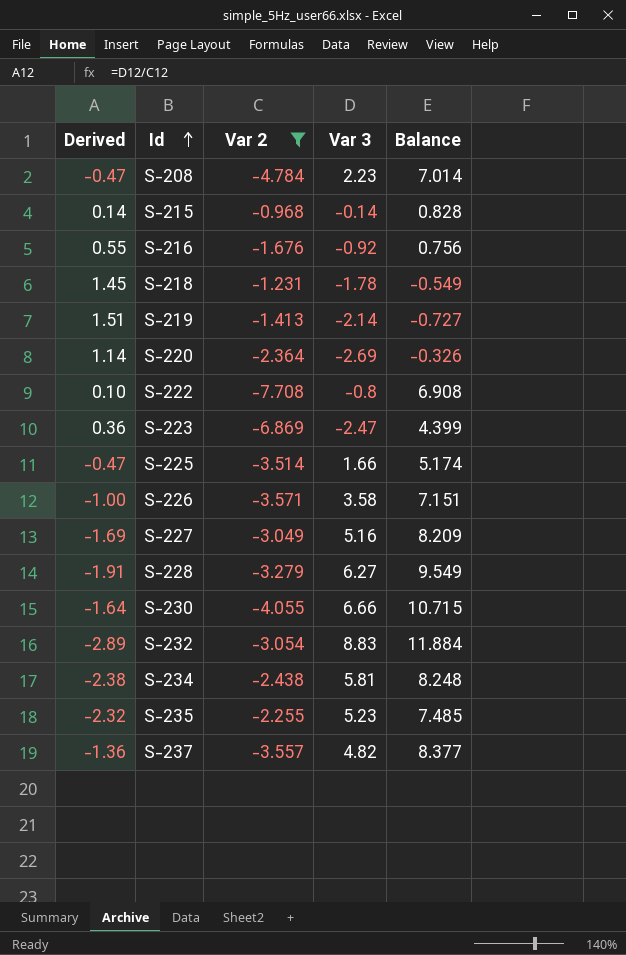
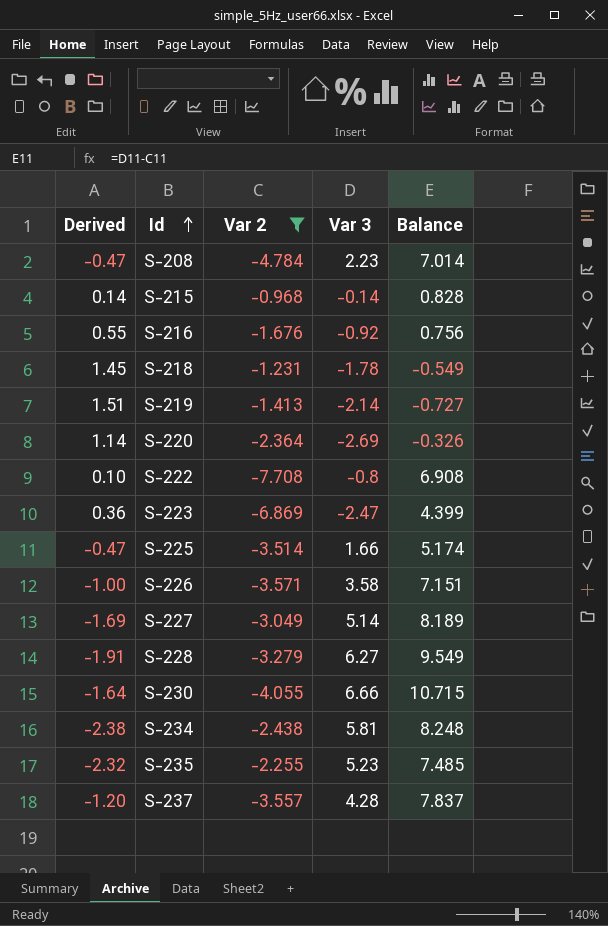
row S-232: -2.89 | -3.054 | 8.83 | 11.884 -> none
S-227 | Var 3: 5.16 -> 5.14
S-227 | Balance: 8.209 -> 8.189
S-237 | Derived: -1.36 -> -1.20
S-237 | Var 3: 4.82 -> 4.28
S-237 | Balance: 8.377 -> 7.837

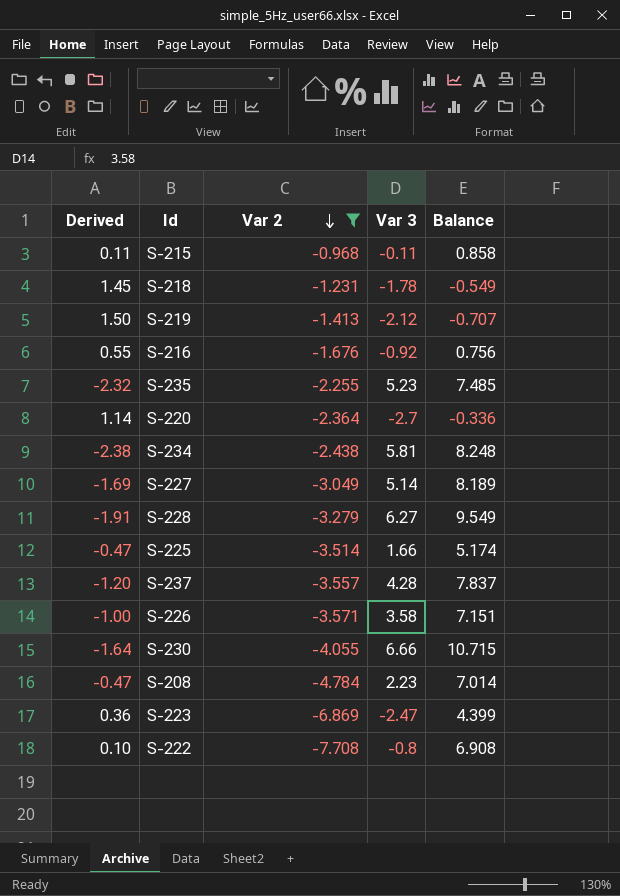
row order: Id ascending -> Var 2 descending
S-215 | Derived: 0.14 -> 0.11
S-215 | Var 3: -0.14 -> -0.11
S-215 | Balance: 0.828 -> 0.858
S-219 | Derived: 1.51 -> 1.50
S-219 | Var 3: -2.14 -> -2.12
S-219 | Balance: -0.727 -> -0.707
S-220 | Var 3: -2.69 -> -2.7
S-220 | Balance: -0.326 -> -0.336

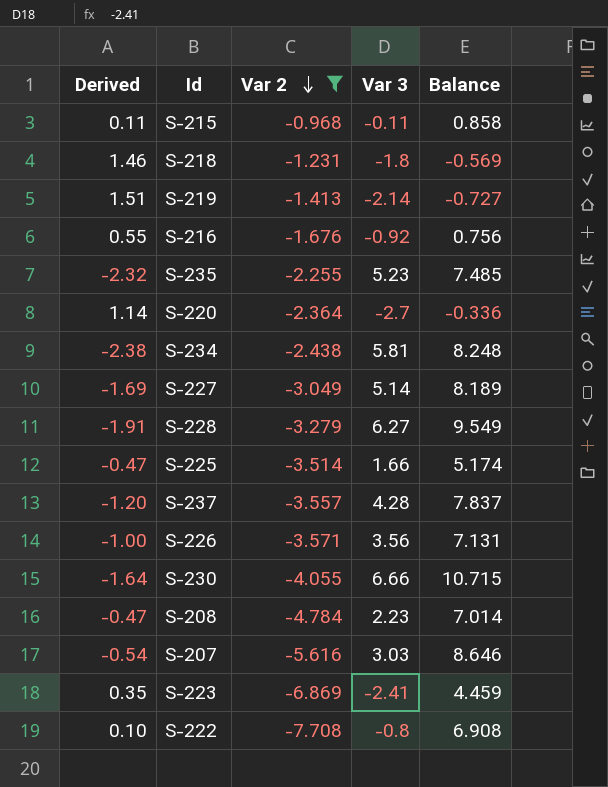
S-218 | Derived: 1.45 -> 1.46
S-218 | Var 3: -1.78 -> -1.8
S-218 | Balance: -0.549 -> -0.569
S-219 | Derived: 1.50 -> 1.51
S-219 | Var 3: -2.12 -> -2.14
S-219 | Balance: -0.707 -> -0.727
S-226 | Var 3: 3.58 -> 3.56
S-226 | Balance: 7.151 -> 7.131
row S-207: none -> -0.54 | -5.616 | 3.03 | 8.646
S-223 | Derived: 0.36 -> 0.35
S-223 | Var 3: -2.47 -> -2.41
S-223 | Balance: 4.399 -> 4.459

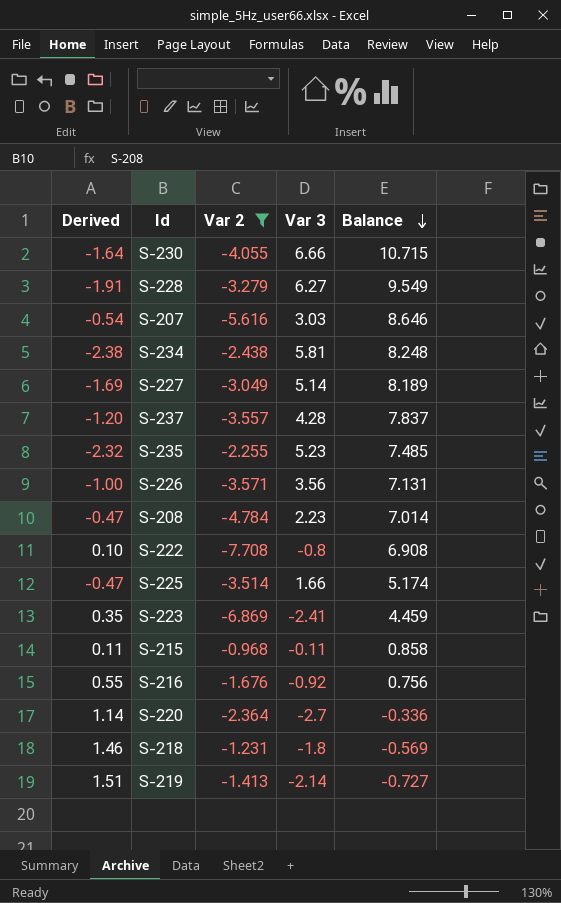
row order: Var 2 descending -> Balance descending

